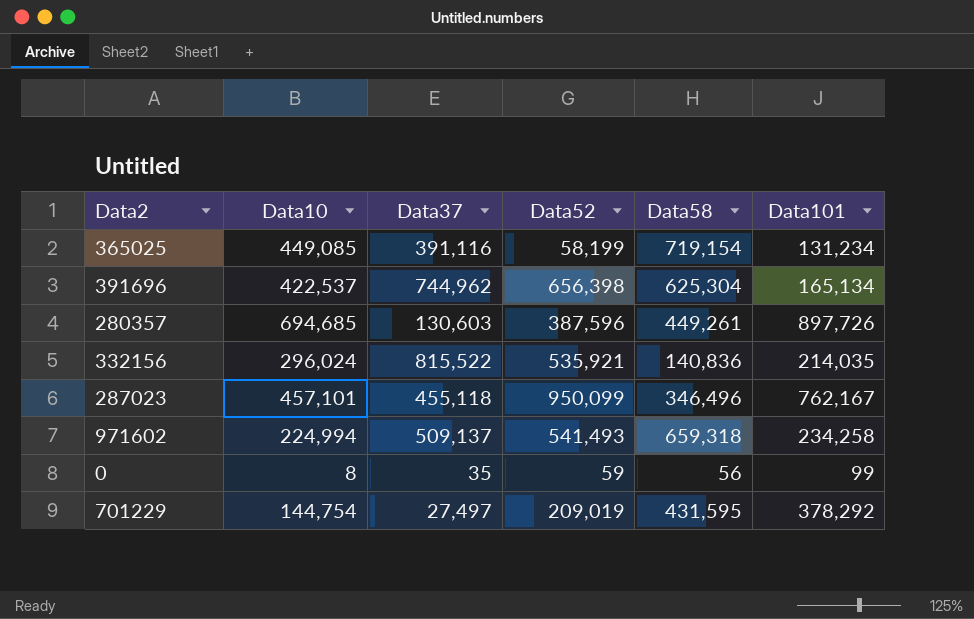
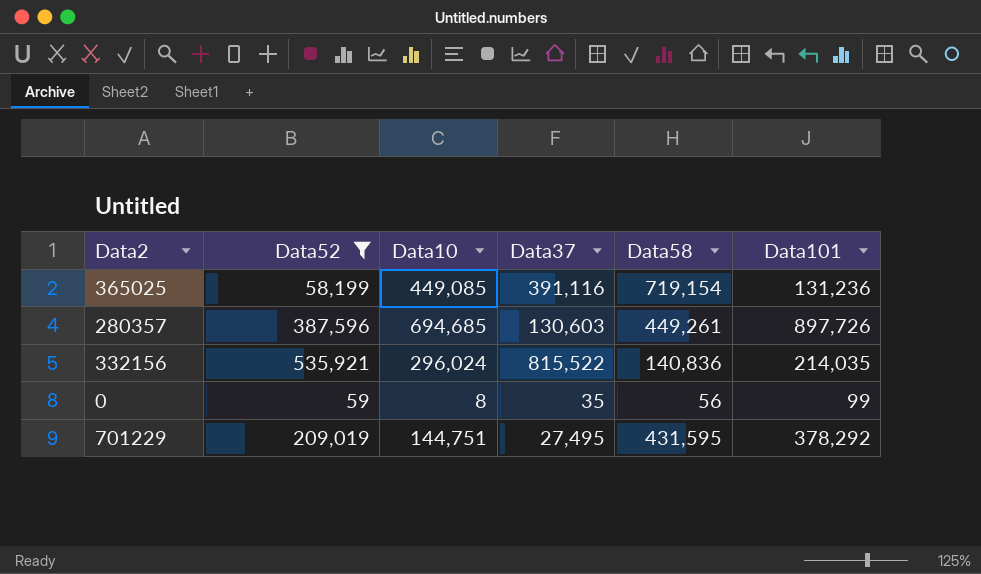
filter: none -> Data52 <= 535,921
column Data52 | position: 4 -> 2
365025 | Data101: 131,234 -> 131,236
701229 | Data10: 144,754 -> 144,751
701229 | Data37: 27,497 -> 27,495

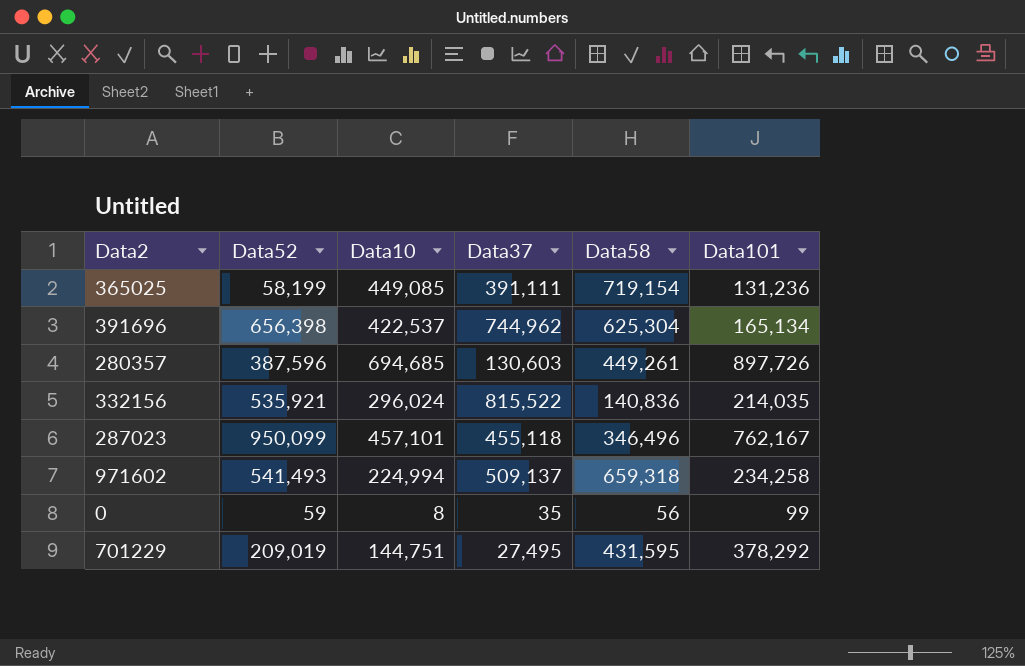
filter: Data52 <= 535,921 -> none
365025 | Data37: 391,116 -> 391,111

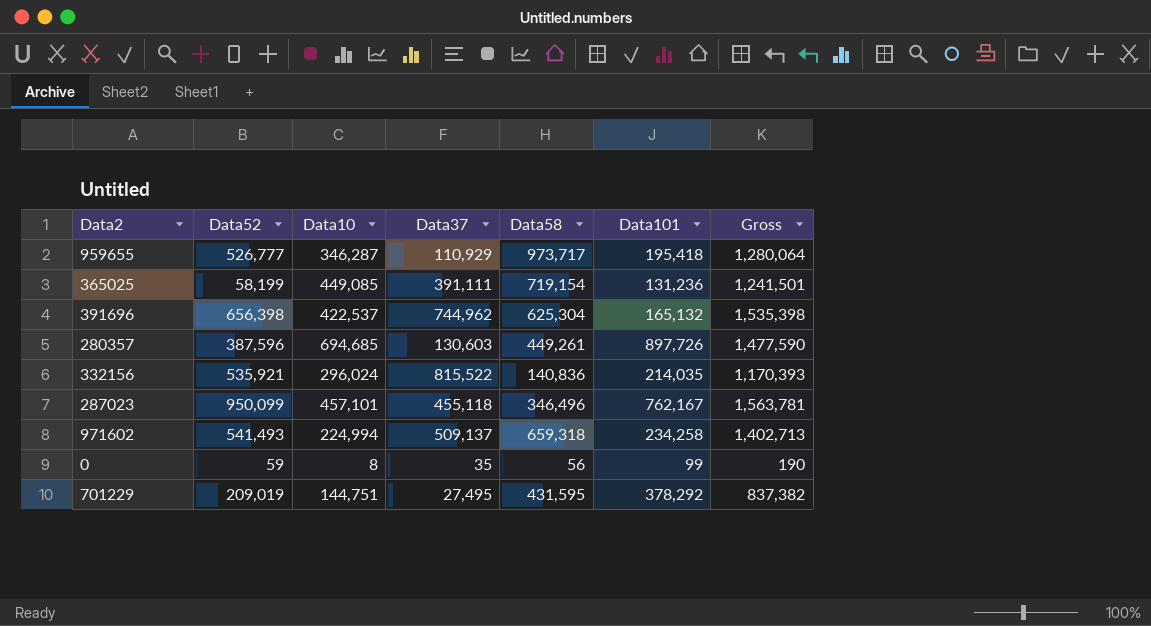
column Gross | formula: none -> [Data37] + [Data58] + [Data101]
row 959655: none -> 526,777 | 346,287 | 110,929 | 973,717 | 195,418 | 1,280,064
391696 | Data101: 165,134 -> 165,132

